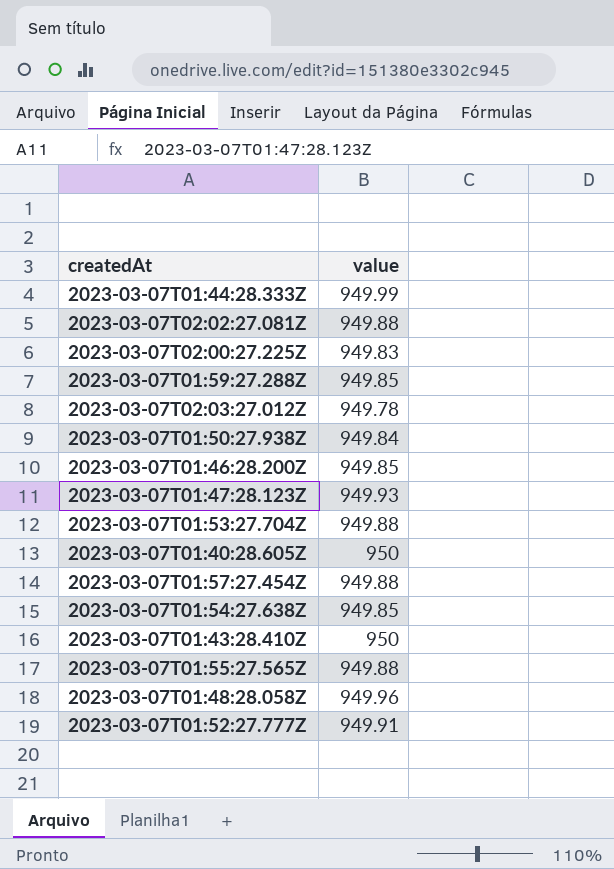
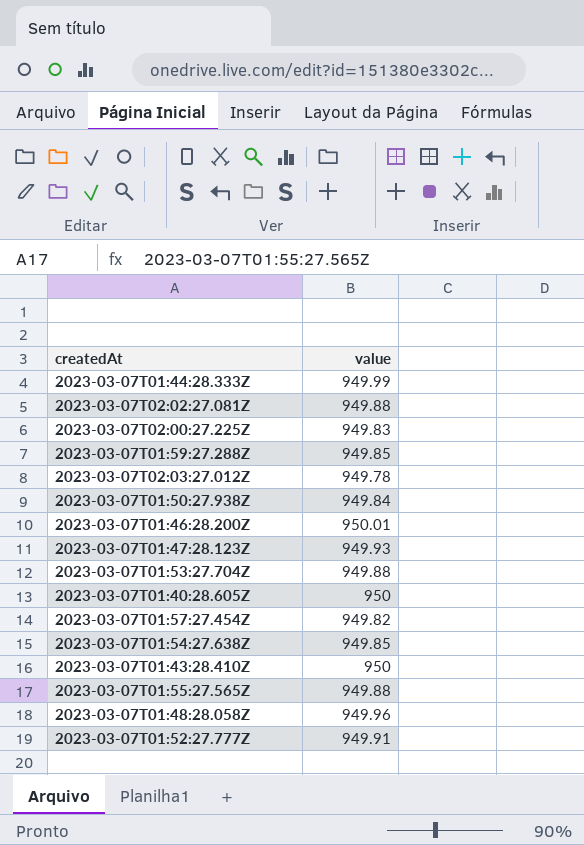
2023-03-07T01:46:28.200Z | value: 949.85 -> 950.01
2023-03-07T01:57:27.454Z | value: 949.88 -> 949.82

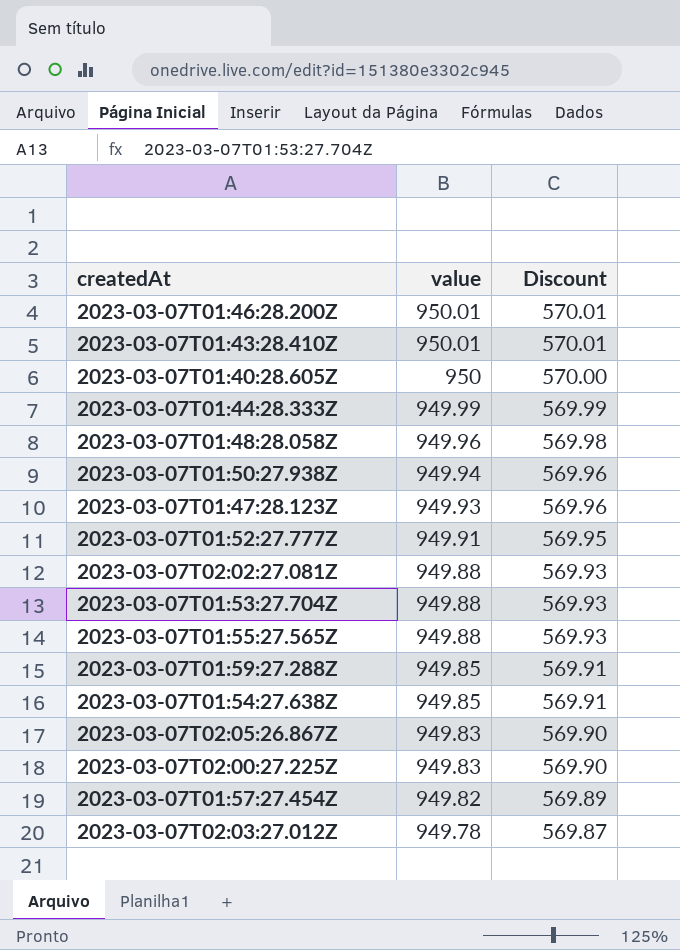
row order: none -> value descending
column Discount | formula: none -> [value] * 0.6
2023-03-07T01:43:28.410Z | value: 950 -> 950.01
2023-03-07T01:50:27.938Z | value: 949.84 -> 949.94
row 2023-03-07T02:05:26.867Z: none -> 949.83 | 569.90

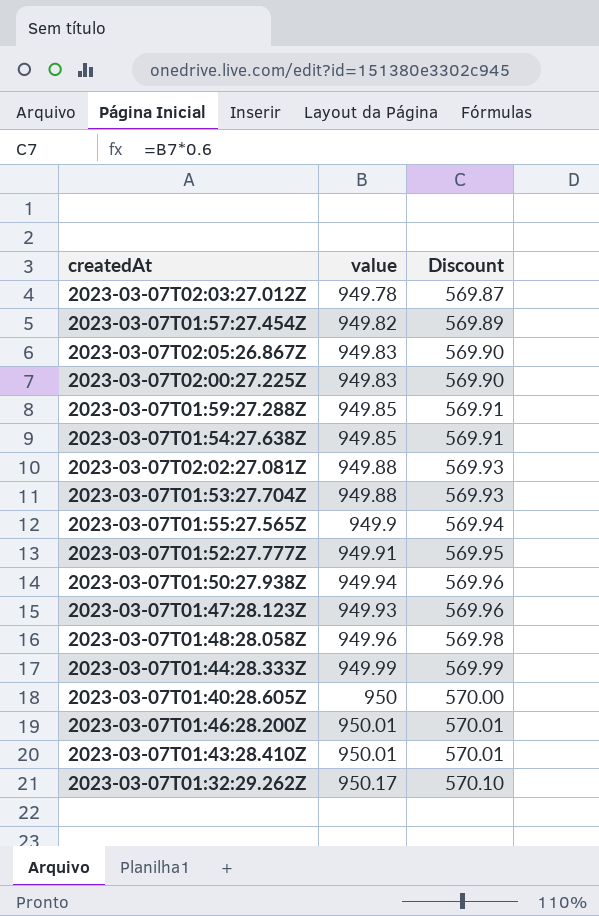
row order: value descending -> Discount ascending
2023-03-07T01:55:27.565Z | value: 949.88 -> 949.9
2023-03-07T01:55:27.565Z | Discount: 569.93 -> 569.94
row 2023-03-07T01:32:29.262Z: none -> 950.17 | 570.10

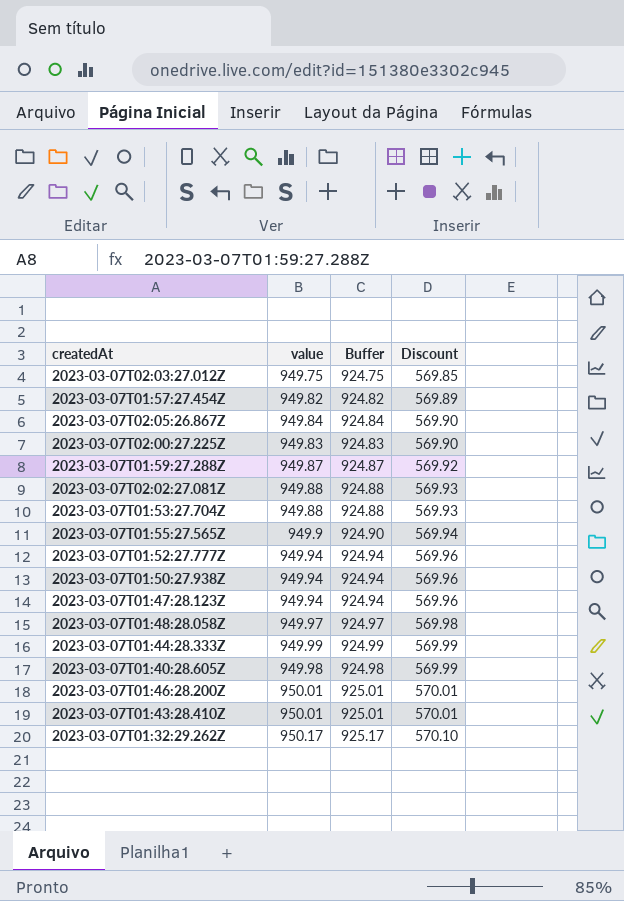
column Buffer | formula: none -> [value] - 25
row 2023-03-07T01:54:27.638Z: 949.85 | 569.91 -> none
2023-03-07T02:03:27.012Z | value: 949.78 -> 949.75
2023-03-07T02:03:27.012Z | Discount: 569.87 -> 569.85
2023-03-07T02:05:26.867Z | value: 949.83 -> 949.84
2023-03-07T01:59:27.288Z | value: 949.85 -> 949.87
2023-03-07T01:59:27.288Z | Discount: 569.91 -> 569.92
2023-03-07T01:52:27.777Z | value: 949.91 -> 949.94
2023-03-07T01:52:27.777Z | Discount: 569.95 -> 569.96
2023-03-07T01:47:28.123Z | value: 949.93 -> 949.94
2023-03-07T01:48:28.058Z | value: 949.96 -> 949.97
2023-03-07T01:40:28.605Z | value: 950 -> 949.98
2023-03-07T01:40:28.605Z | Discount: 570.00 -> 569.99

